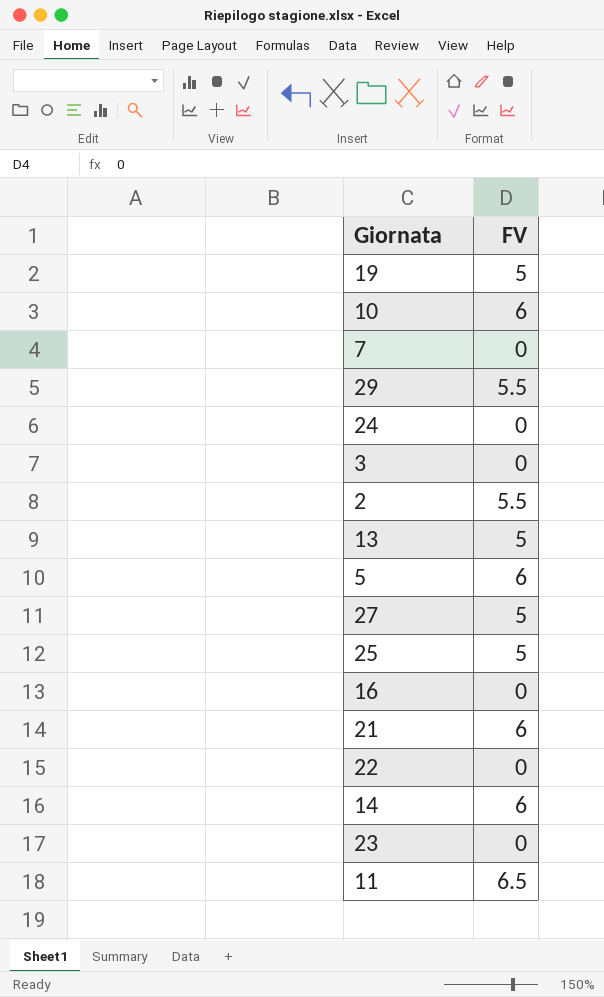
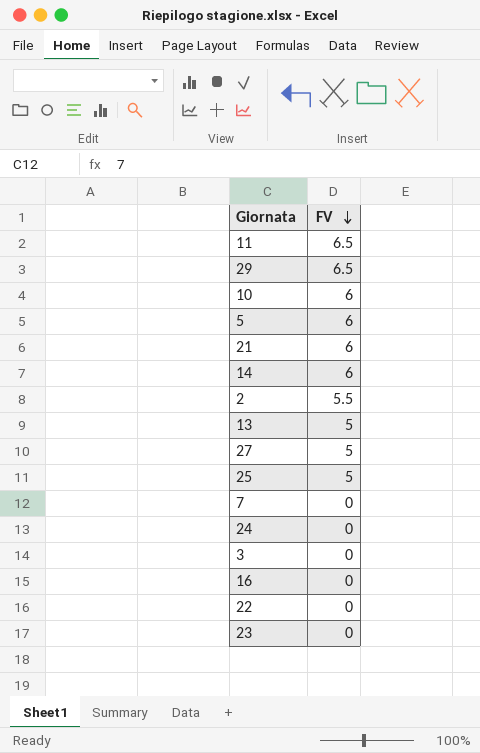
row order: none -> FV descending
row 19: 5 -> none
29 | FV: 5.5 -> 6.5

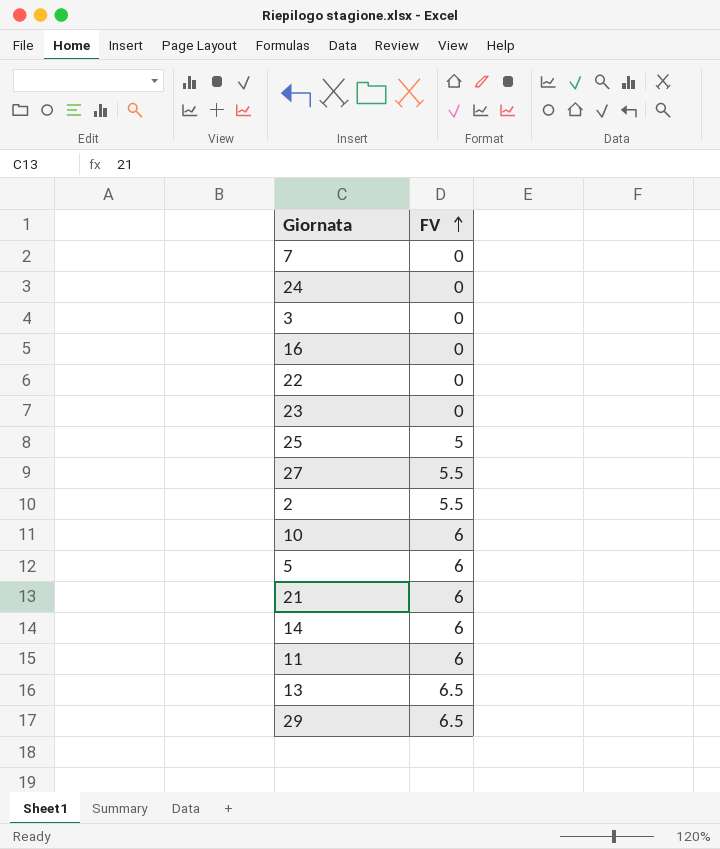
row order: FV descending -> FV ascending
27 | FV: 5 -> 5.5
11 | FV: 6.5 -> 6
13 | FV: 5 -> 6.5

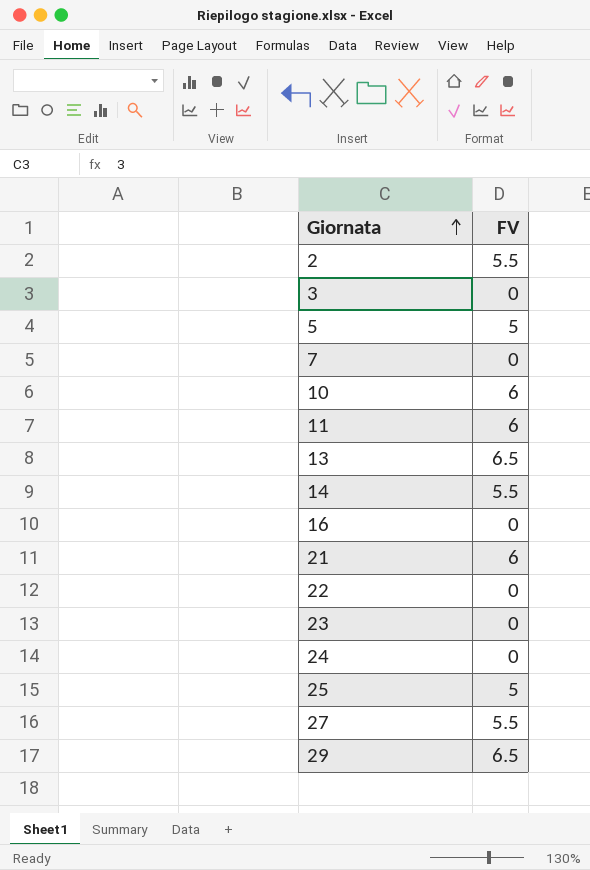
row order: FV ascending -> Giornata ascending
5 | FV: 6 -> 5
14 | FV: 6 -> 5.5

